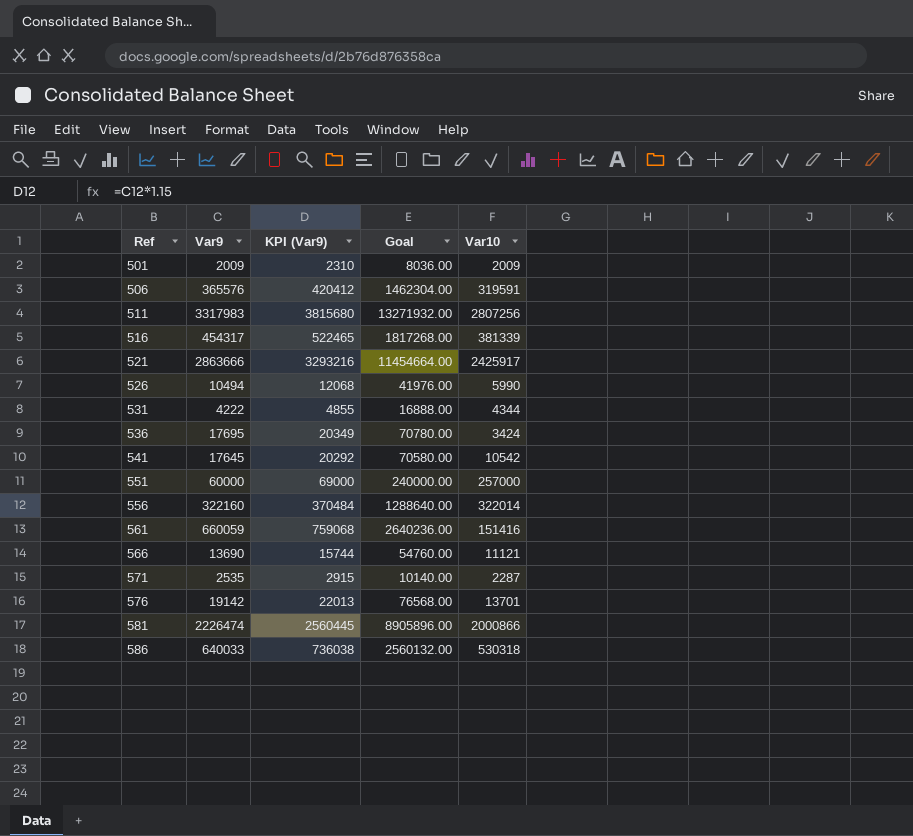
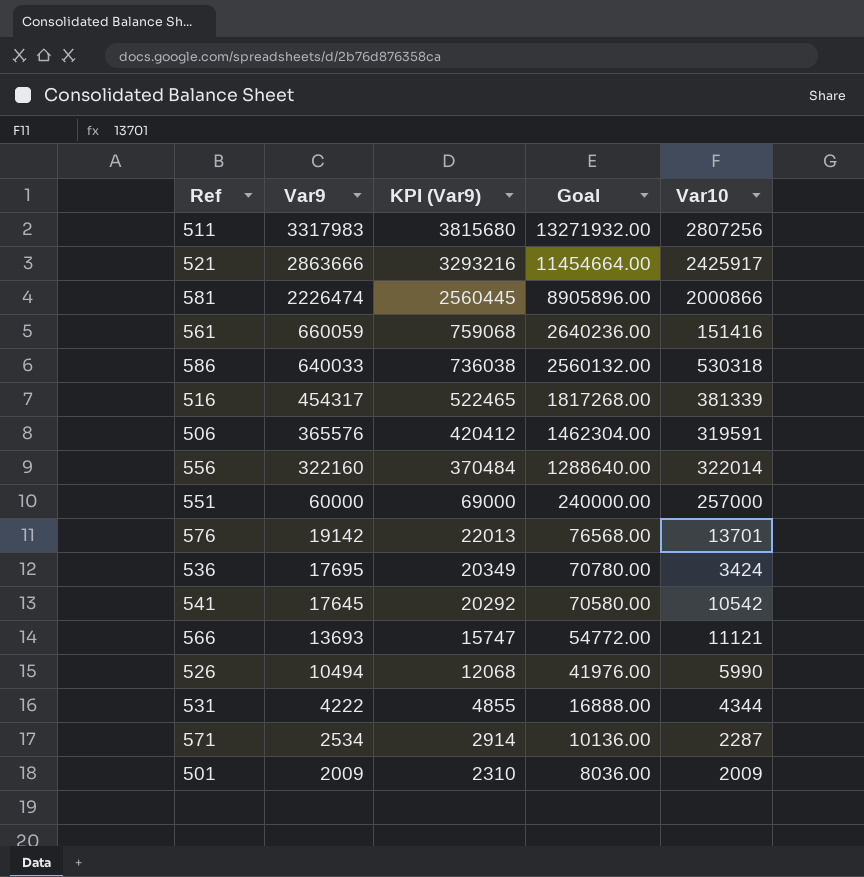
row order: Ref ascending -> Var9 descending
566 | Var9: 13690 -> 13693
566 | KPI (Var9): 15744 -> 15747
566 | Goal: 54760.00 -> 54772.00
571 | Var9: 2535 -> 2534
571 | KPI (Var9): 2915 -> 2914
571 | Goal: 10140.00 -> 10136.00

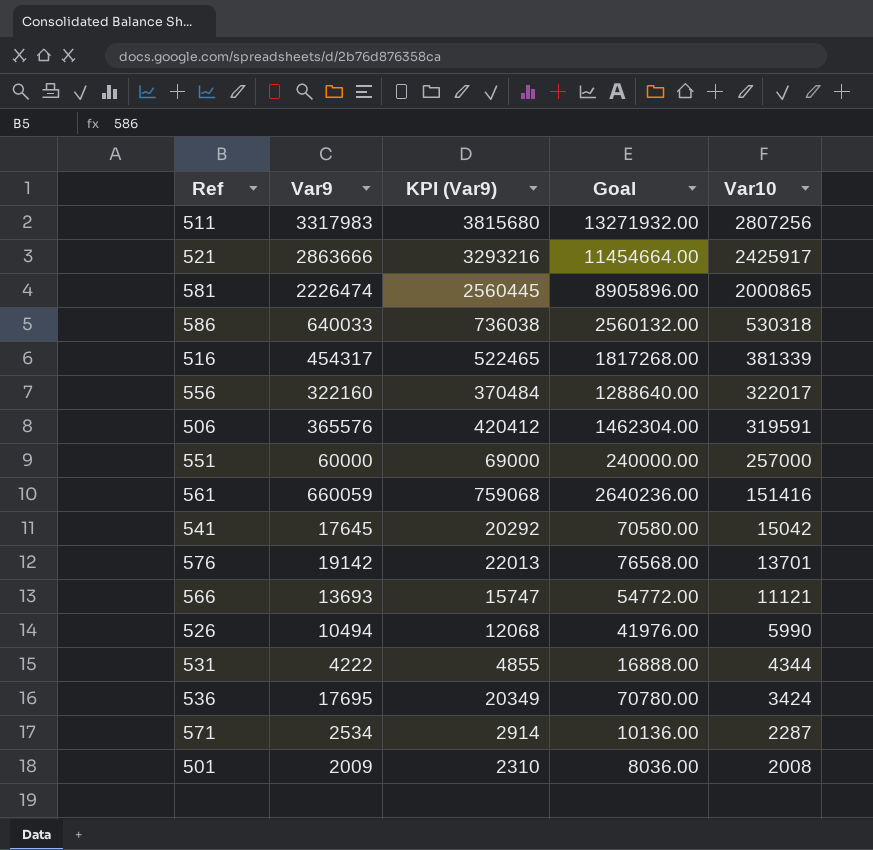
row order: Var9 descending -> Var10 descending
581 | Var10: 2000866 -> 2000865
556 | Var10: 322014 -> 322017
541 | Var10: 10542 -> 15042
501 | Var10: 2009 -> 2008

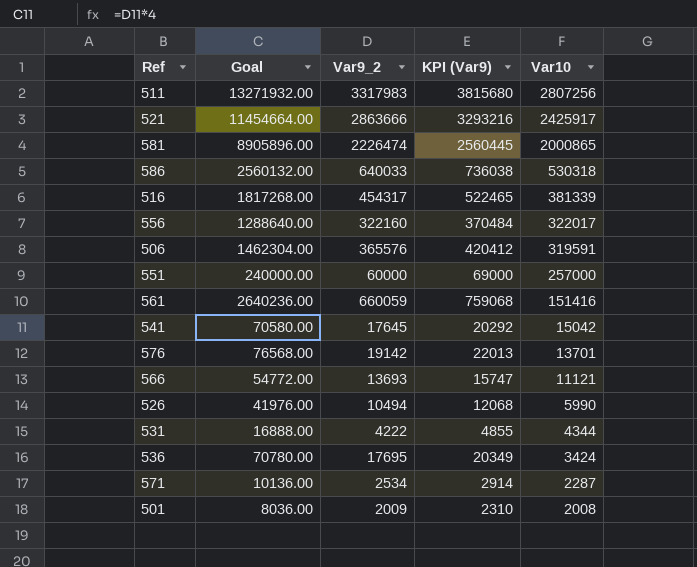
column Goal | position: 4 -> 2
column name: Var9 -> Var9_2

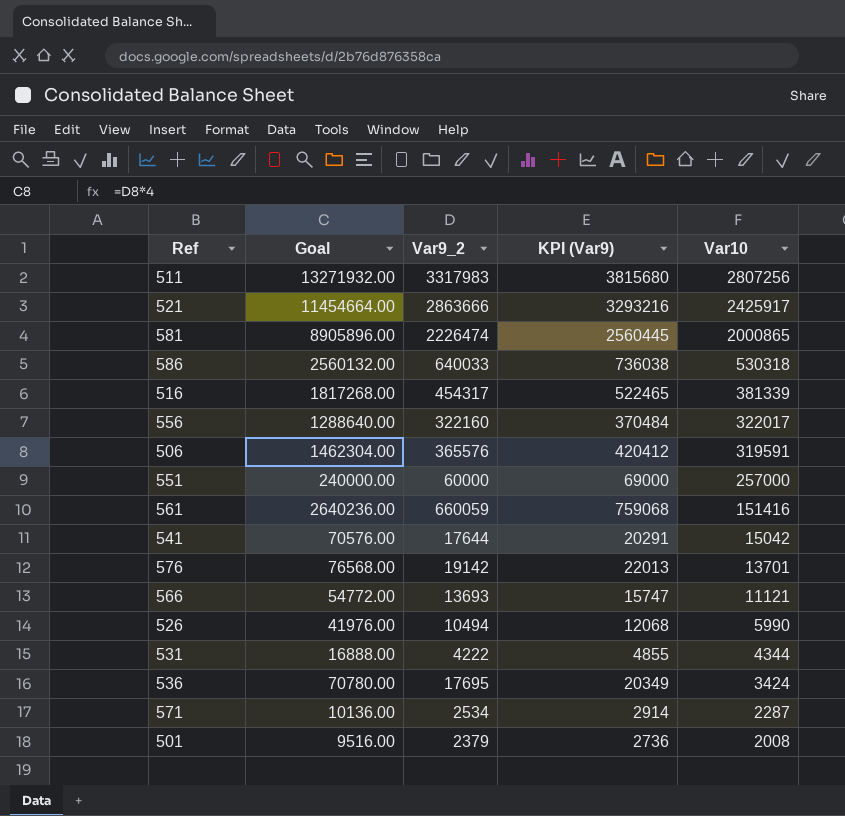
541 | Goal: 70580.00 -> 70576.00
541 | Var9_2: 17645 -> 17644
541 | KPI (Var9): 20292 -> 20291
501 | Goal: 8036.00 -> 9516.00
501 | Var9_2: 2009 -> 2379
501 | KPI (Var9): 2310 -> 2736

